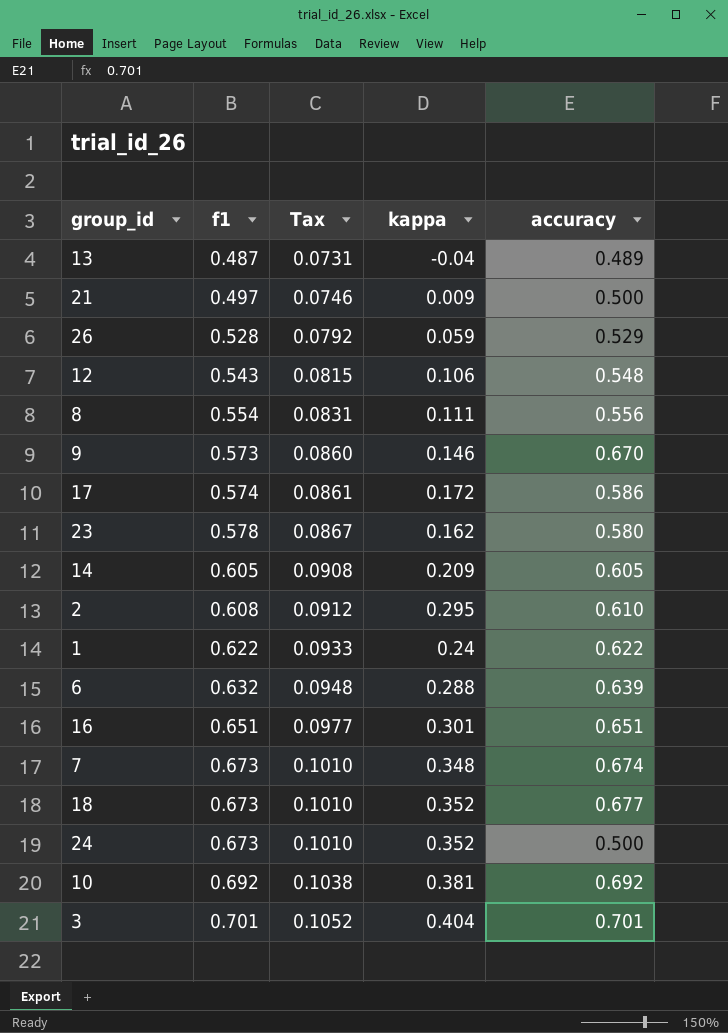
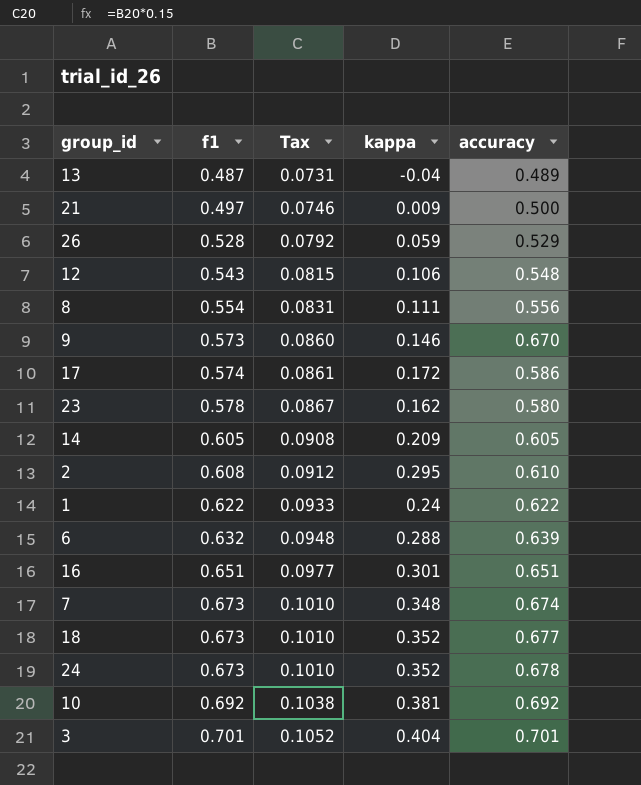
24 | accuracy: 0.500 -> 0.678

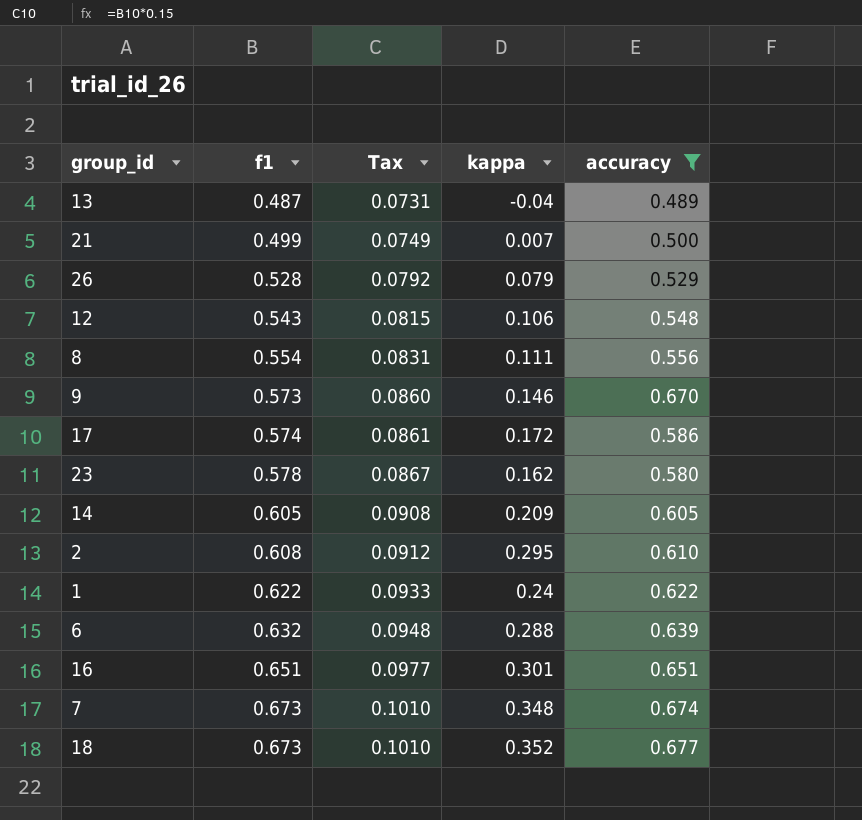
filter: none -> accuracy <= 0.677
21 | f1: 0.497 -> 0.499
21 | Tax: 0.0746 -> 0.0749
21 | kappa: 0.009 -> 0.007
26 | kappa: 0.059 -> 0.079

